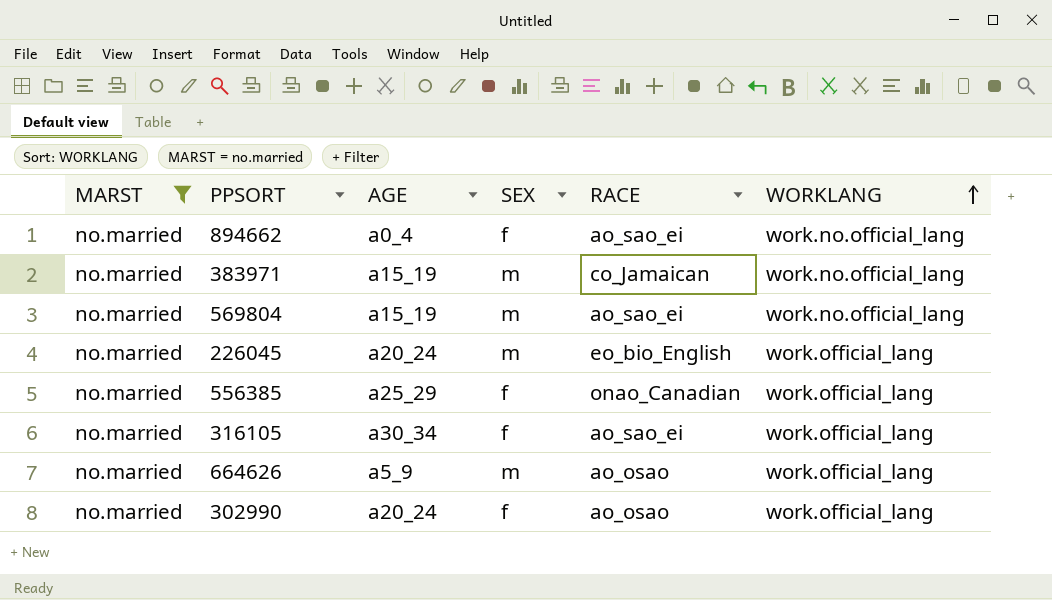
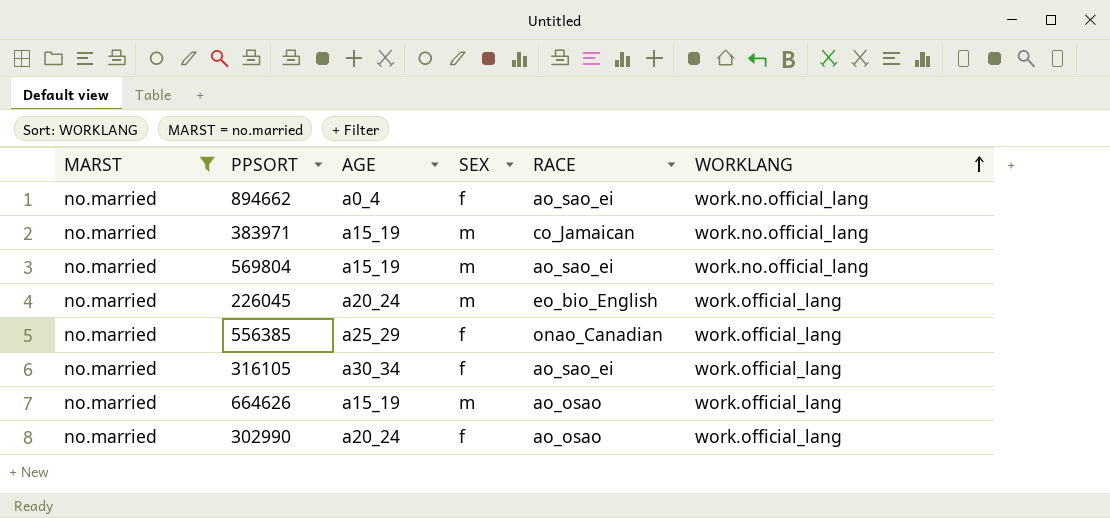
664626 | AGE: a5_9 -> a15_19

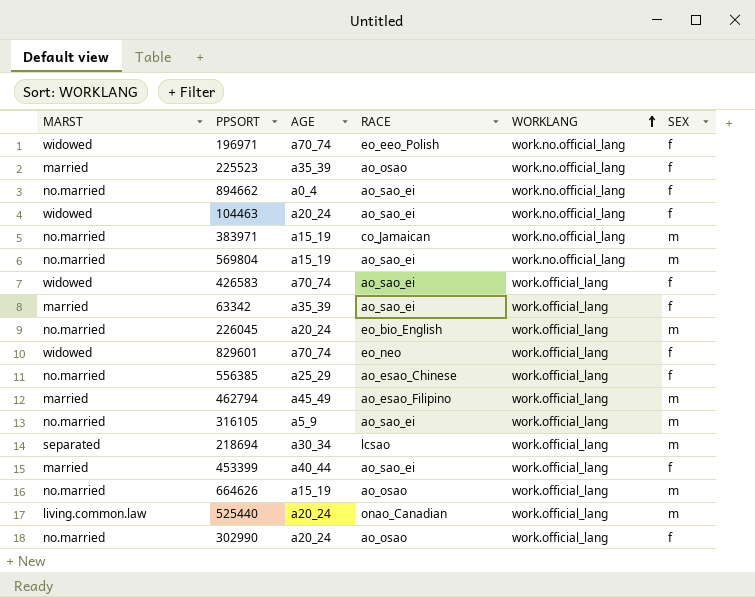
filter: MARST = no.married -> none
column SEX | position: 4 -> 6
556385 | RACE: onao_Canadian -> ao_esao_Chinese
316105 | AGE: a30_34 -> a5_9
316105 | SEX: f -> m

